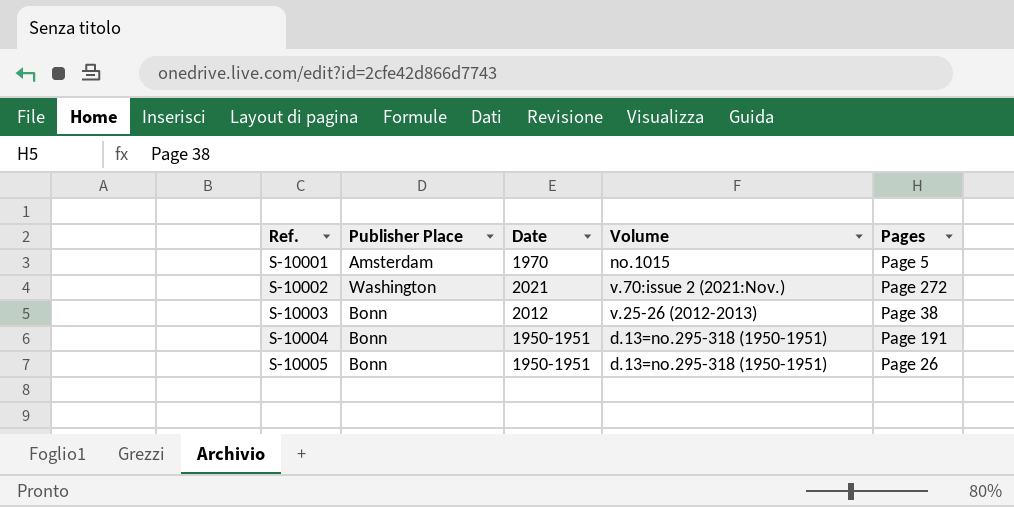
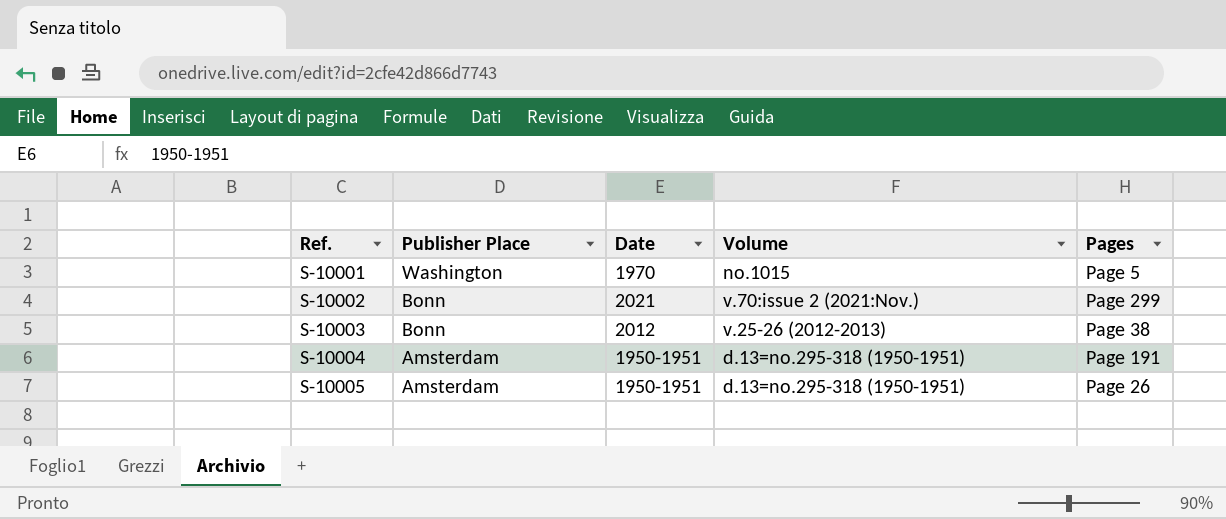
S-10001 | Publisher Place: Amsterdam -> Washington
S-10002 | Publisher Place: Washington -> Bonn
S-10002 | Pages: Page 272 -> Page 299
S-10004 | Publisher Place: Bonn -> Amsterdam
S-10005 | Publisher Place: Bonn -> Amsterdam

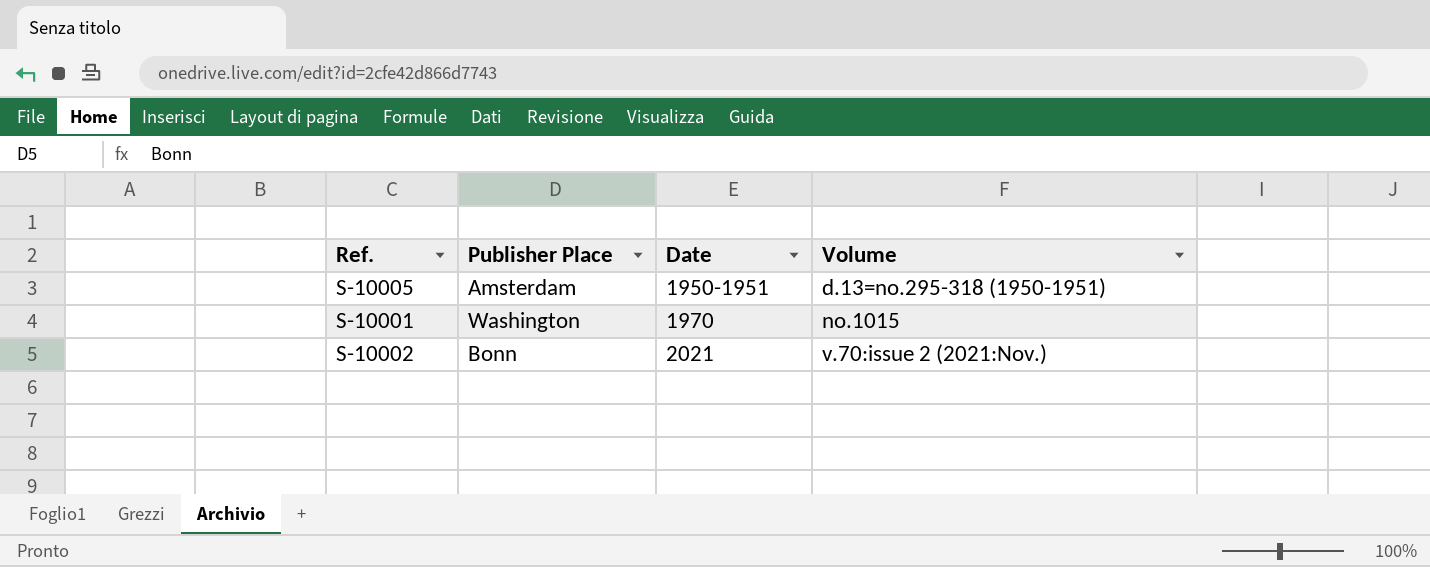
row order: Ref. ascending -> Date ascending
column Pages | position: 5 -> none
row S-10003: Bonn | 2012 | v.25-26 (2012-2013) | Page 38 -> none
row S-10004: Amsterdam | 1950-1951 | d.13=no.295-318 (1950-1951) | Page 191 -> none

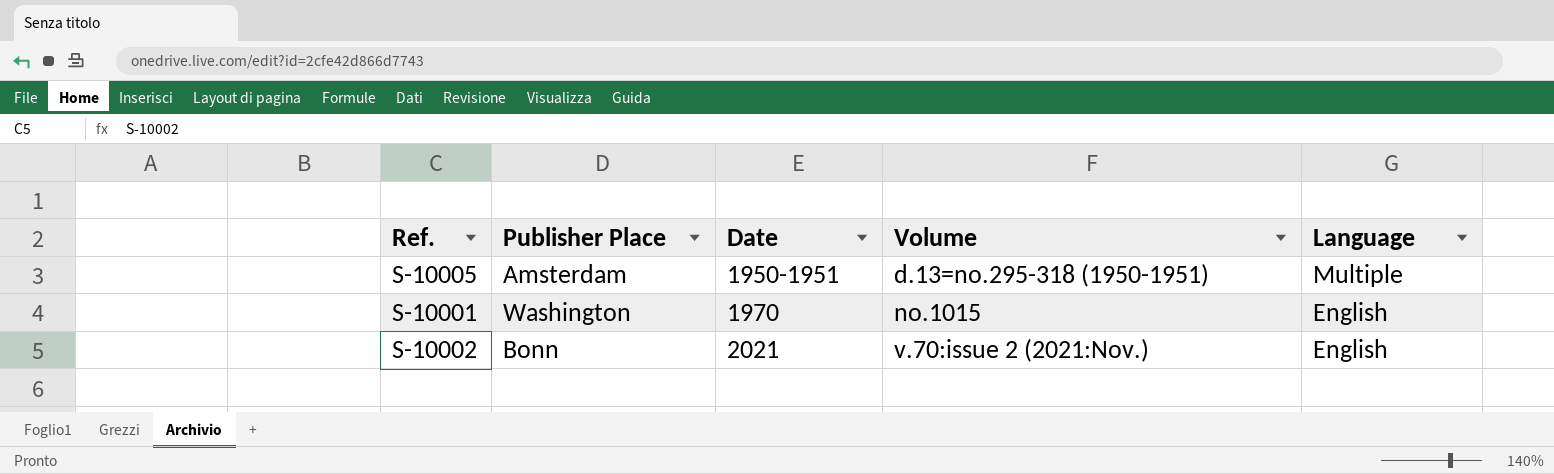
column Language | position: none -> 5

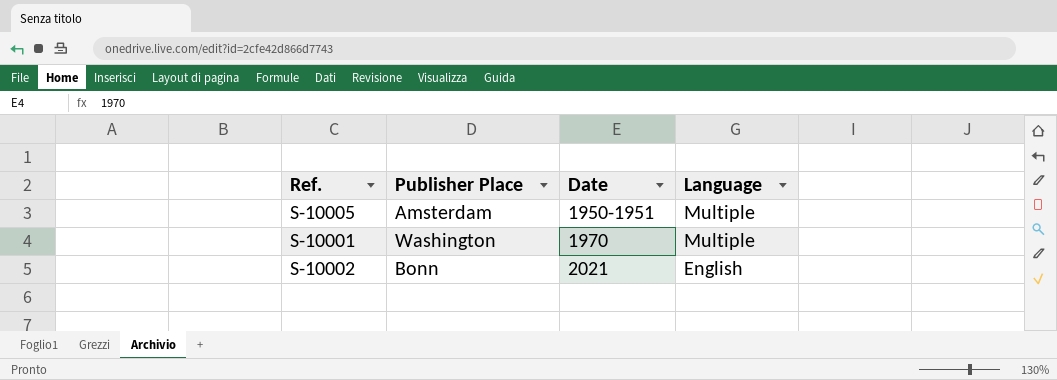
column Volume | position: 4 -> none
S-10001 | Language: English -> Multiple

